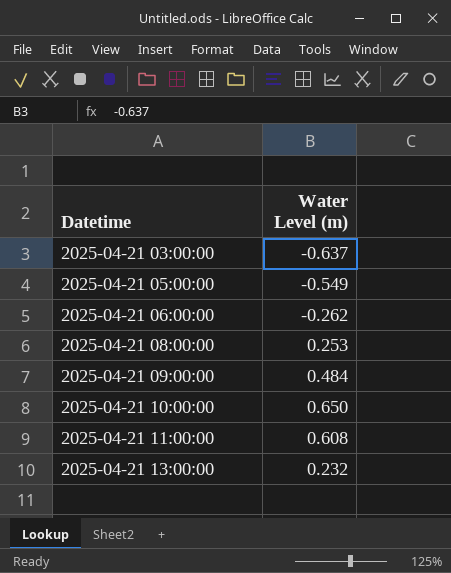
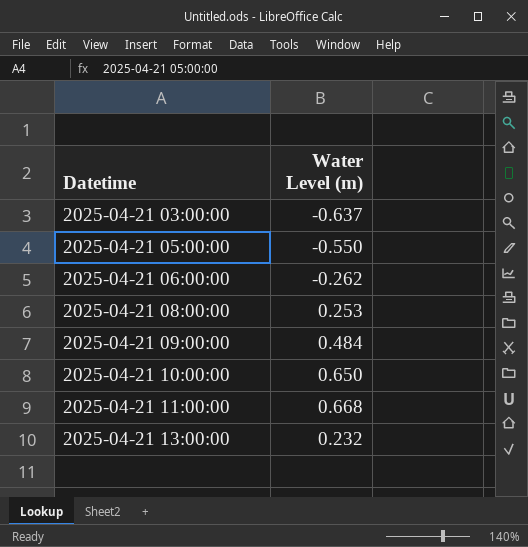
2025-04-21 05:00:00 | Water Level (m): -0.549 -> -0.550
2025-04-21 11:00:00 | Water Level (m): 0.608 -> 0.668

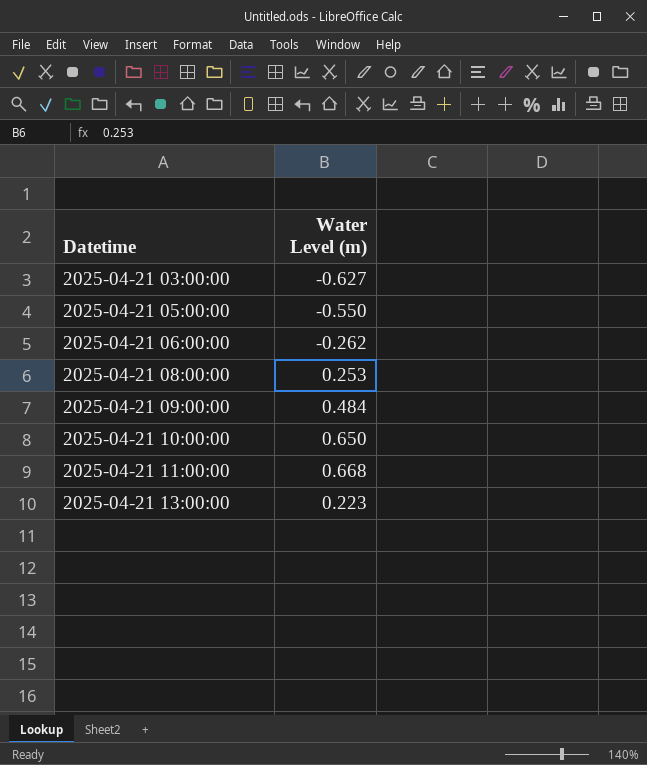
2025-04-21 03:00:00 | Water Level (m): -0.637 -> -0.627
2025-04-21 13:00:00 | Water Level (m): 0.232 -> 0.223

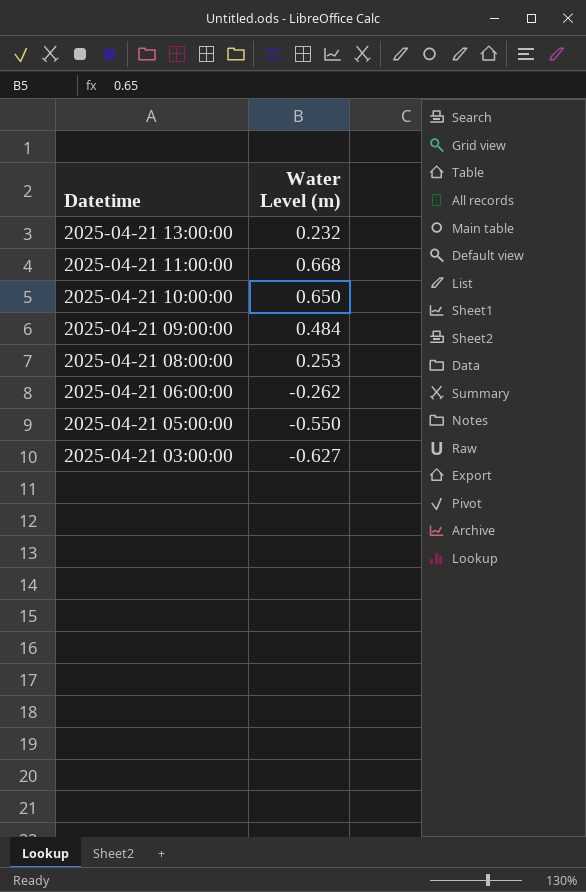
row order: Datetime ascending -> Datetime descending
2025-04-21 13:00:00 | Water Level (m): 0.223 -> 0.232

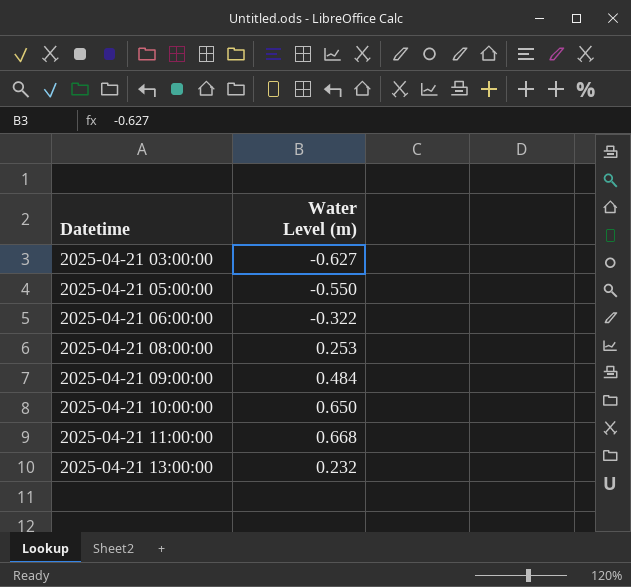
row order: Datetime descending -> Datetime ascending
2025-04-21 06:00:00 | Water Level (m): -0.262 -> -0.322

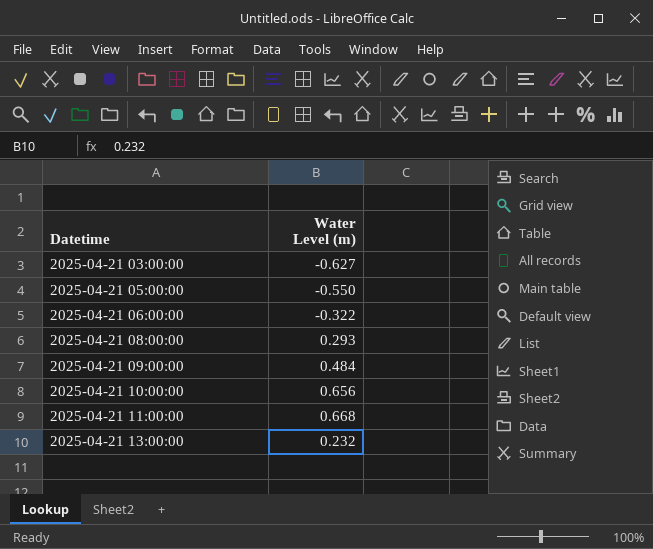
2025-04-21 08:00:00 | Water Level (m): 0.253 -> 0.293
2025-04-21 10:00:00 | Water Level (m): 0.650 -> 0.656

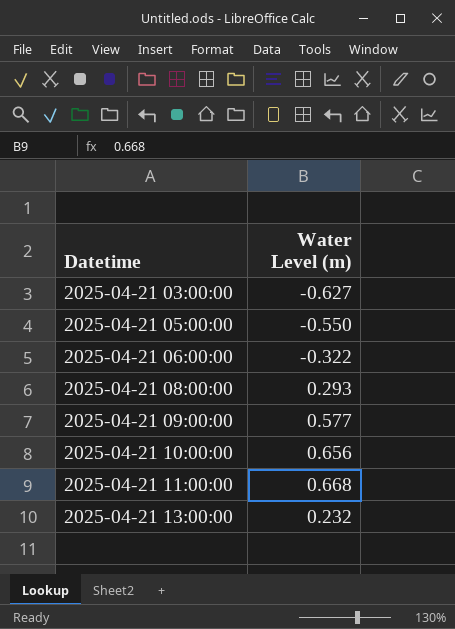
2025-04-21 09:00:00 | Water Level (m): 0.484 -> 0.577

